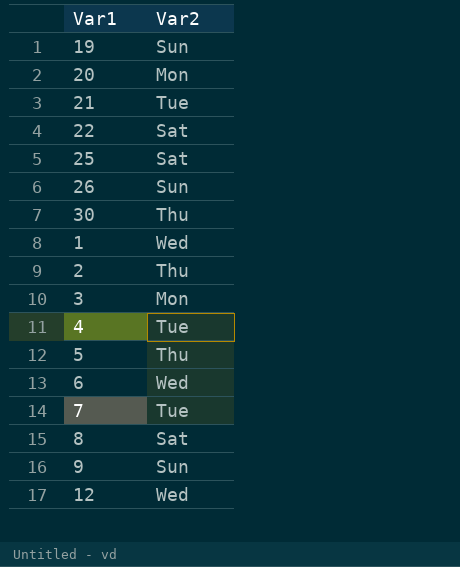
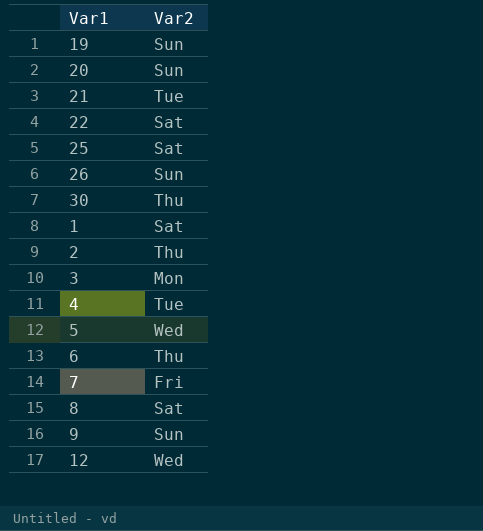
20 | Var2: Mon -> Sun
1 | Var2: Wed -> Sat
5 | Var2: Thu -> Wed
6 | Var2: Wed -> Thu
7 | Var2: Tue -> Fri

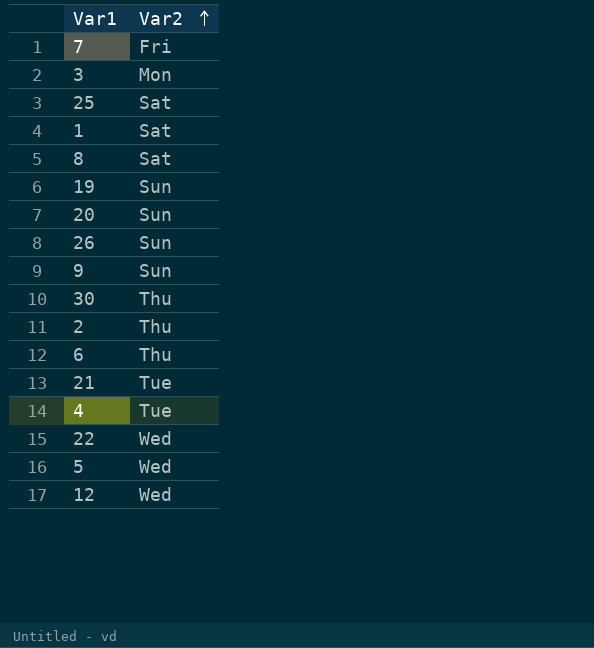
row order: none -> Var2 ascending
22 | Var2: Sat -> Wed

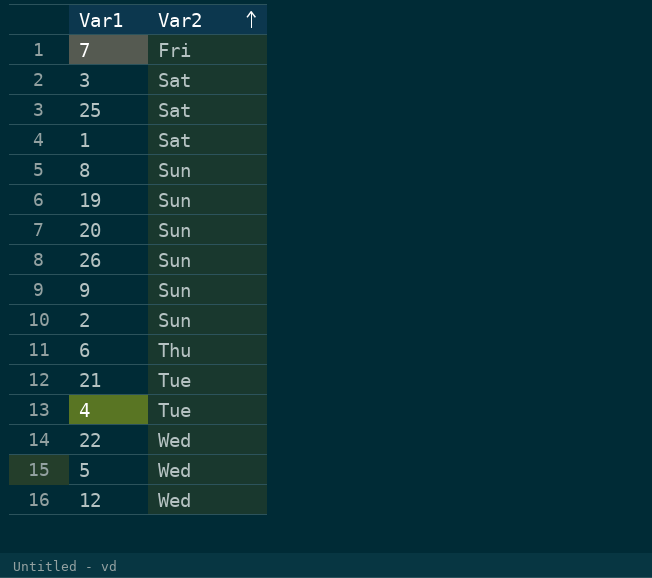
row 30: Thu -> none
3 | Var2: Mon -> Sat
8 | Var2: Sat -> Sun
2 | Var2: Thu -> Sun

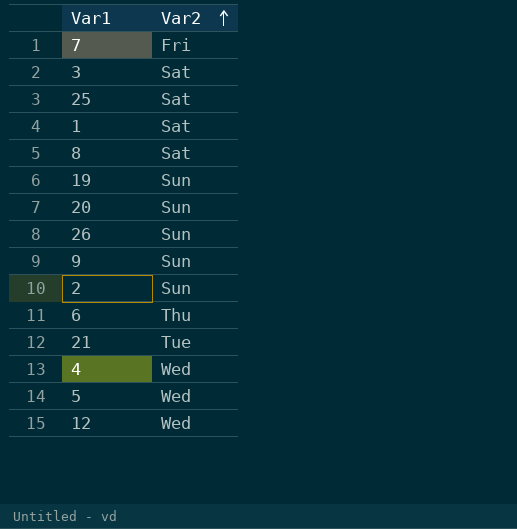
row 22: Wed -> none
8 | Var2: Sun -> Sat
4 | Var2: Tue -> Wed

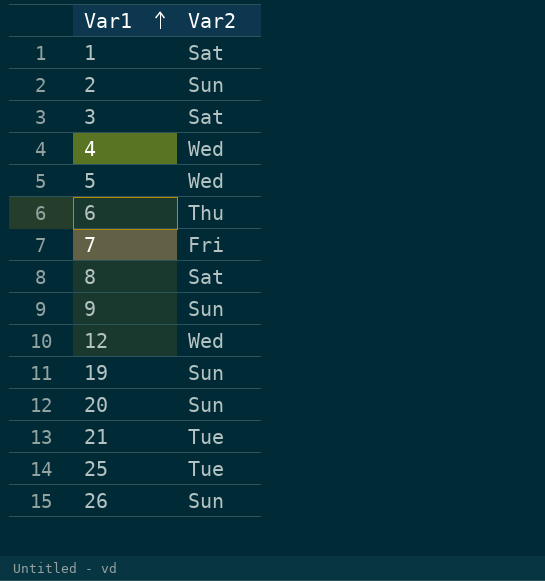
row order: Var2 ascending -> Var1 ascending
25 | Var2: Sat -> Tue

